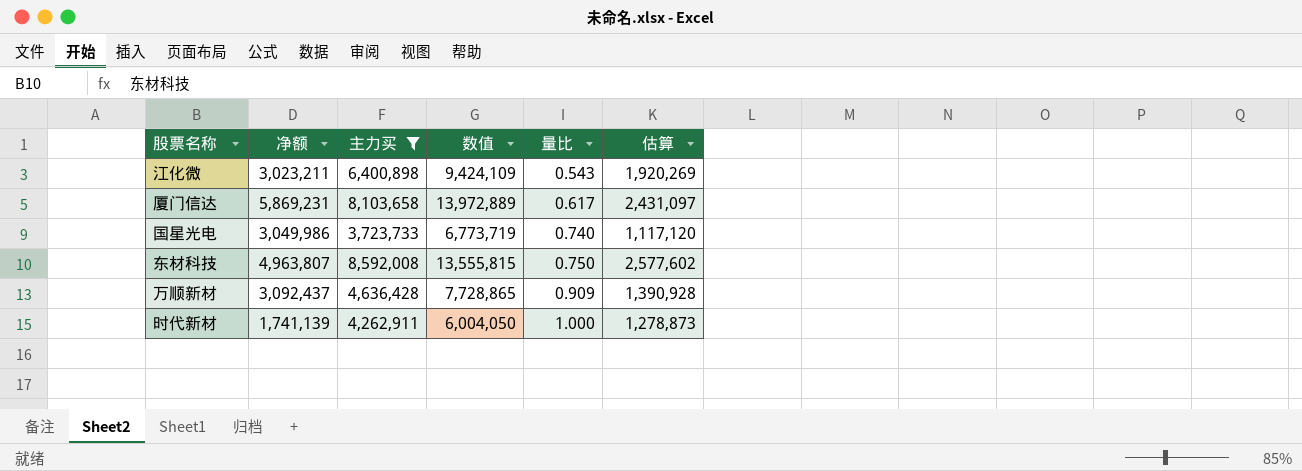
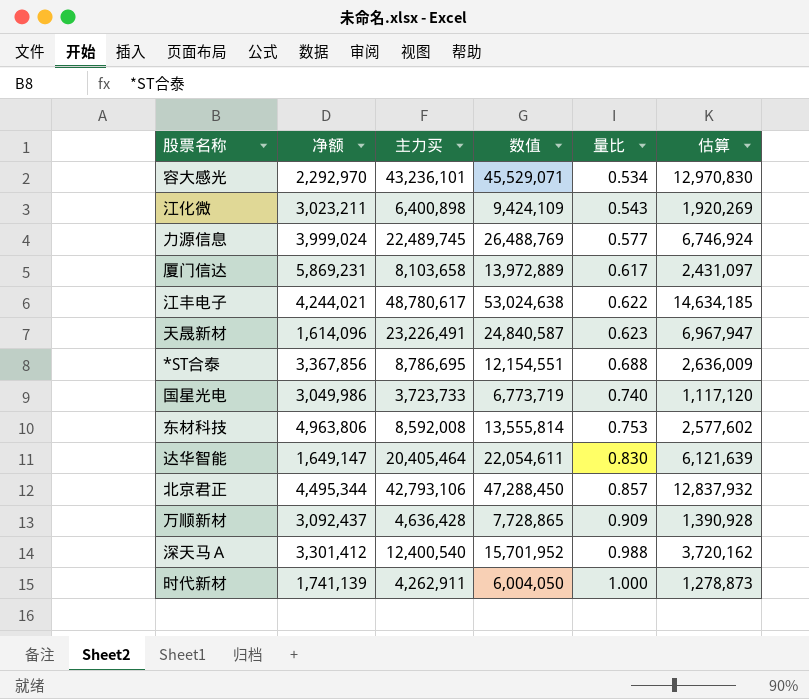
filter: 主力买 <= 8,592,008 -> none
东材科技 | 净额: 4,963,807 -> 4,963,806
东材科技 | 数值: 13,555,815 -> 13,555,814
东材科技 | 量比: 0.750 -> 0.753

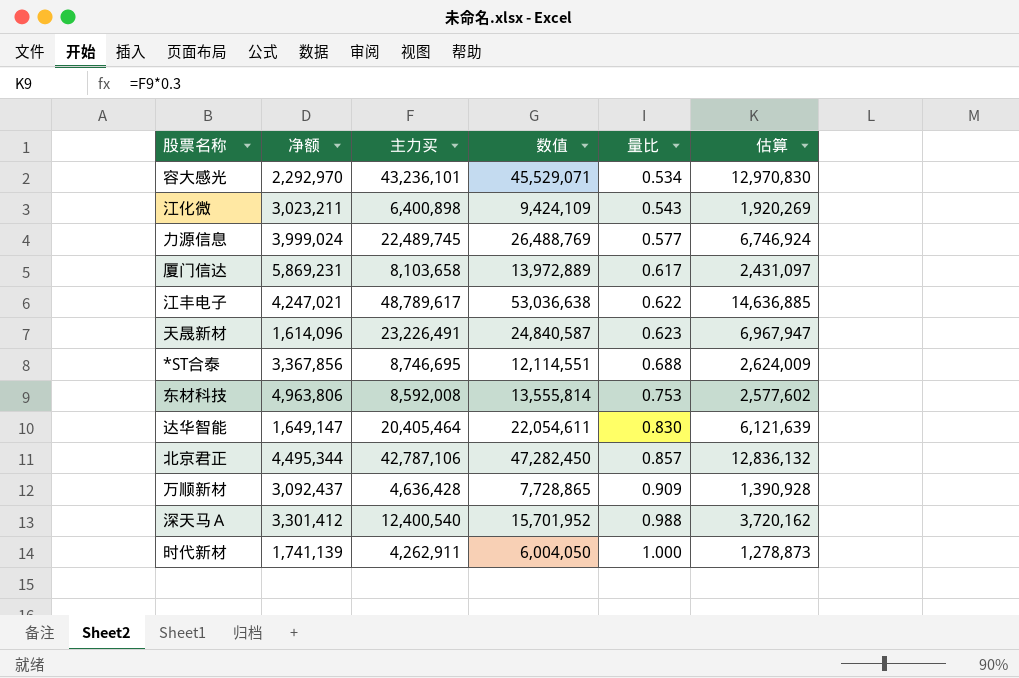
row 国星光电: 3,049,986 | 3,723,733 | 6,773,719 | 0.740 | 1,117,120 -> none
江丰电子 | 净额: 4,244,021 -> 4,247,021
江丰电子 | 主力买: 48,780,617 -> 48,789,617
江丰电子 | 数值: 53,024,638 -> 53,036,638
江丰电子 | 估算: 14,634,185 -> 14,636,885
*ST合泰 | 主力买: 8,786,695 -> 8,746,695
*ST合泰 | 数值: 12,154,551 -> 12,114,551
*ST合泰 | 估算: 2,636,009 -> 2,624,009
北京君正 | 主力买: 42,793,106 -> 42,787,106
北京君正 | 数值: 47,288,450 -> 47,282,450
北京君正 | 估算: 12,837,932 -> 12,836,132

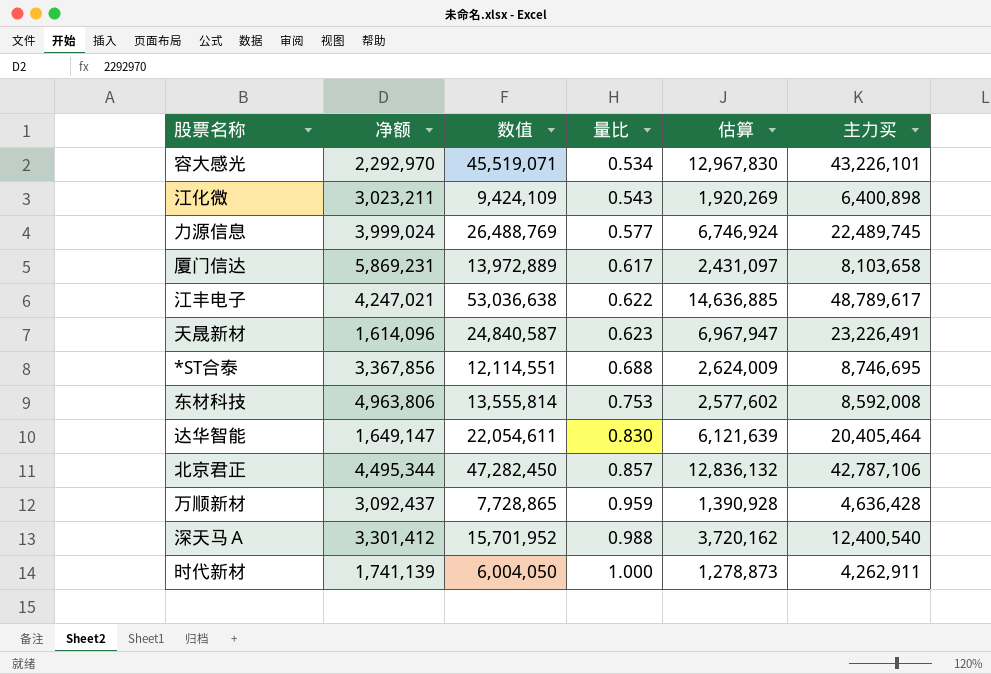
column 主力买 | position: 3 -> 6
容大感光 | 数值: 45,529,071 -> 45,519,071
容大感光 | 估算: 12,970,830 -> 12,967,830
容大感光 | 主力买: 43,236,101 -> 43,226,101
万顺新材 | 量比: 0.909 -> 0.959

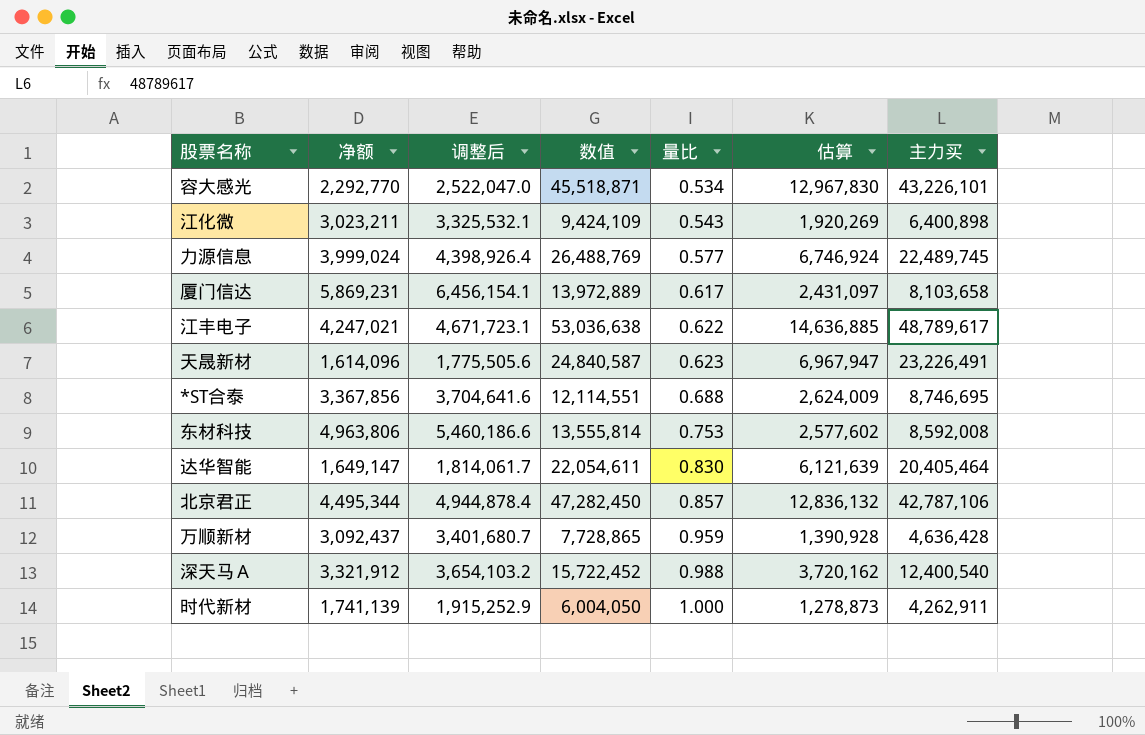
column 调整后 | formula: none -> [净额] * 1.1
容大感光 | 净额: 2,292,970 -> 2,292,770
容大感光 | 数值: 45,519,071 -> 45,518,871
深天马Ａ | 净额: 3,301,412 -> 3,321,912
深天马Ａ | 数值: 15,701,952 -> 15,722,452

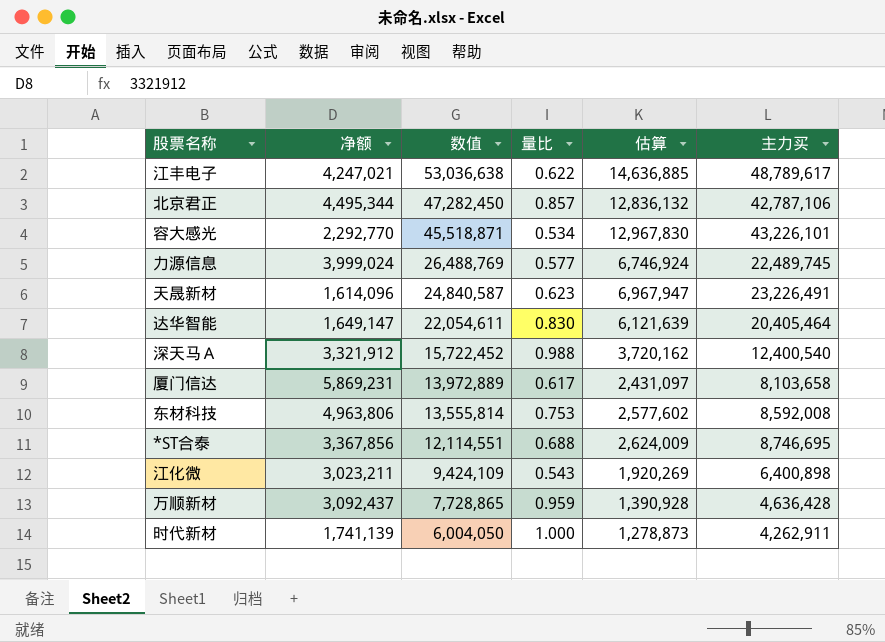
row order: 量比 ascending -> 数值 descending
column 调整后 | formula: [净额] * 1.1 -> none

